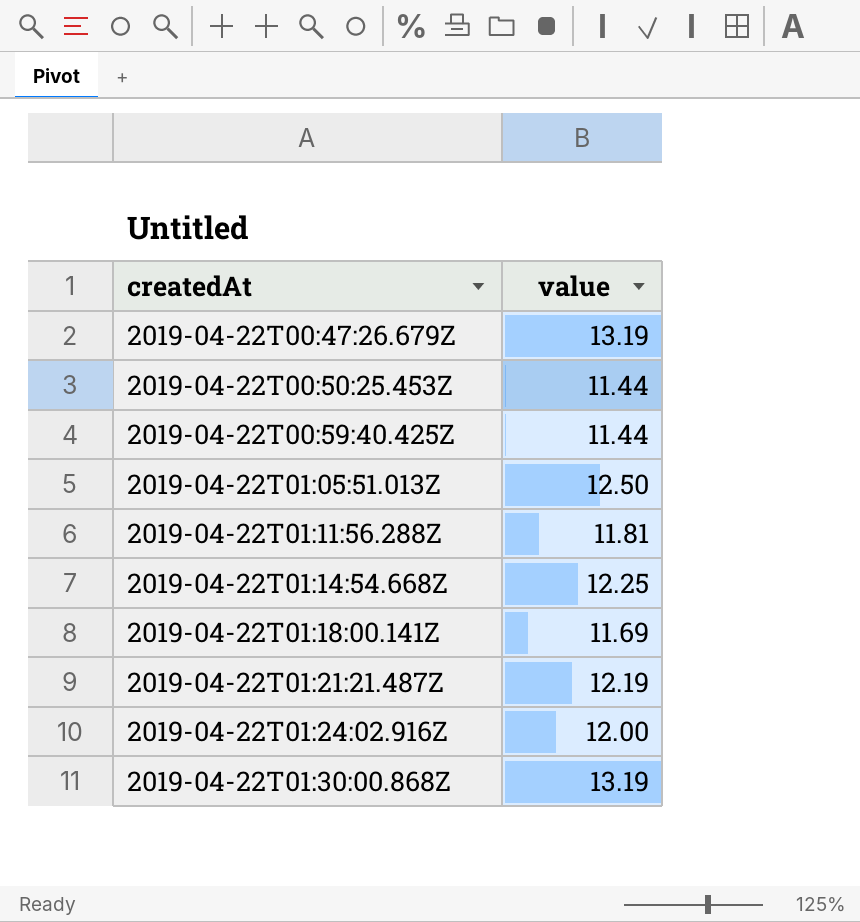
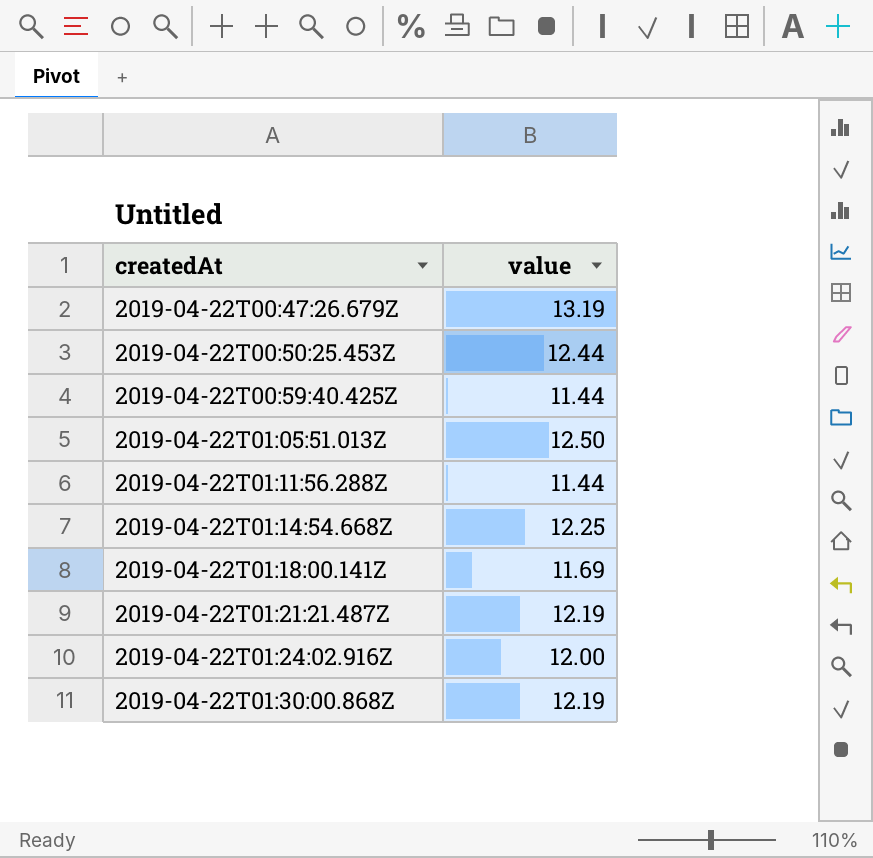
2019-04-22T00:50:25.453Z | value: 11.44 -> 12.44
2019-04-22T01:11:56.288Z | value: 11.81 -> 11.44
2019-04-22T01:30:00.868Z | value: 13.19 -> 12.19

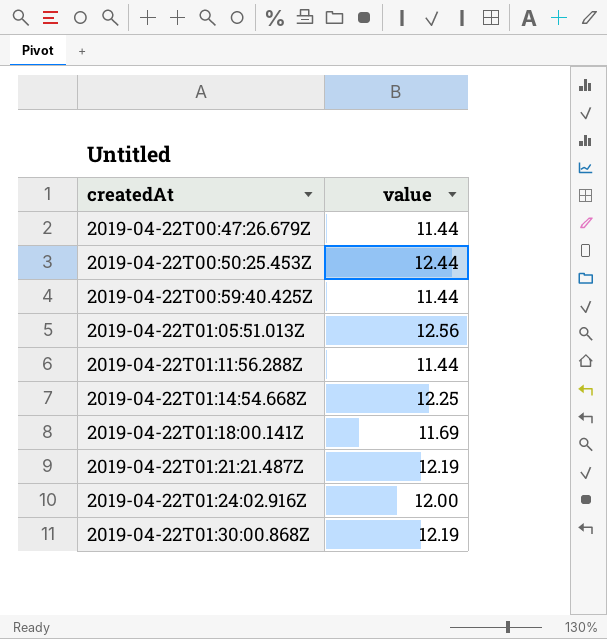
2019-04-22T00:47:26.679Z | value: 13.19 -> 11.44
2019-04-22T01:05:51.013Z | value: 12.50 -> 12.56

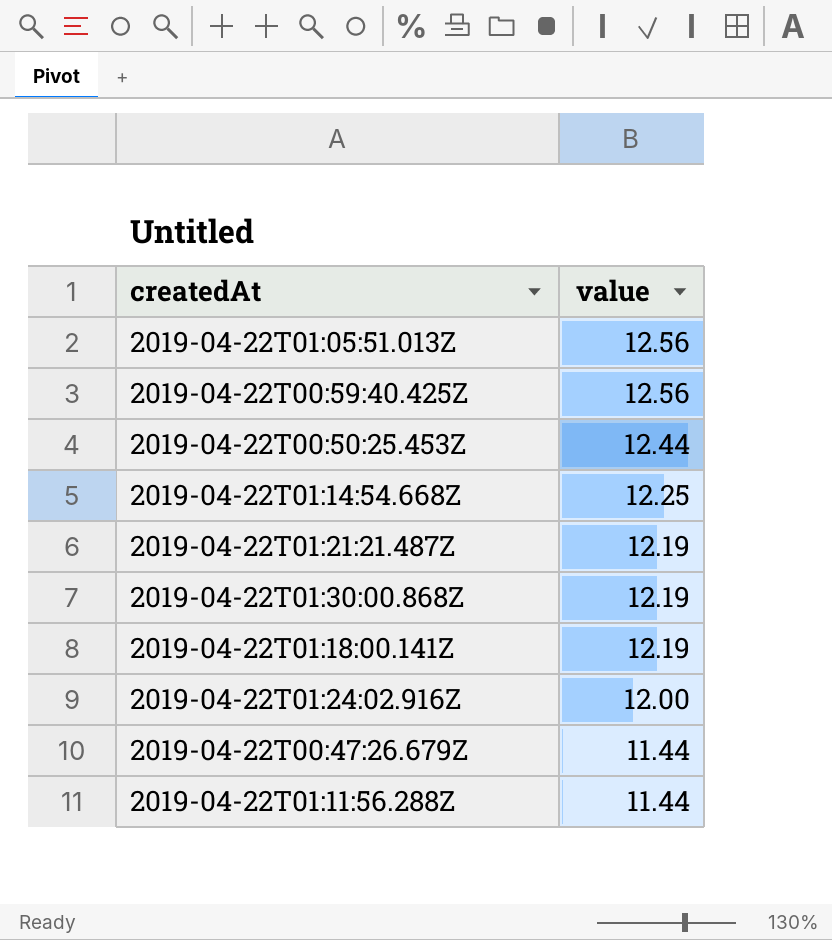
row order: createdAt ascending -> value descending
2019-04-22T00:59:40.425Z | value: 11.44 -> 12.56
2019-04-22T01:18:00.141Z | value: 11.69 -> 12.19

